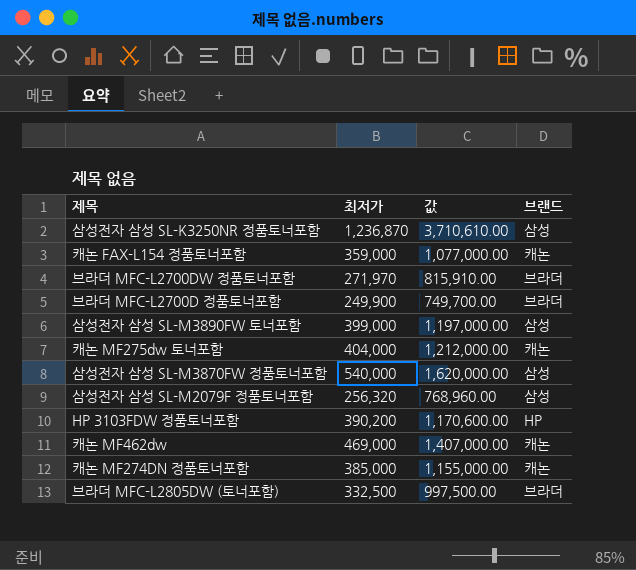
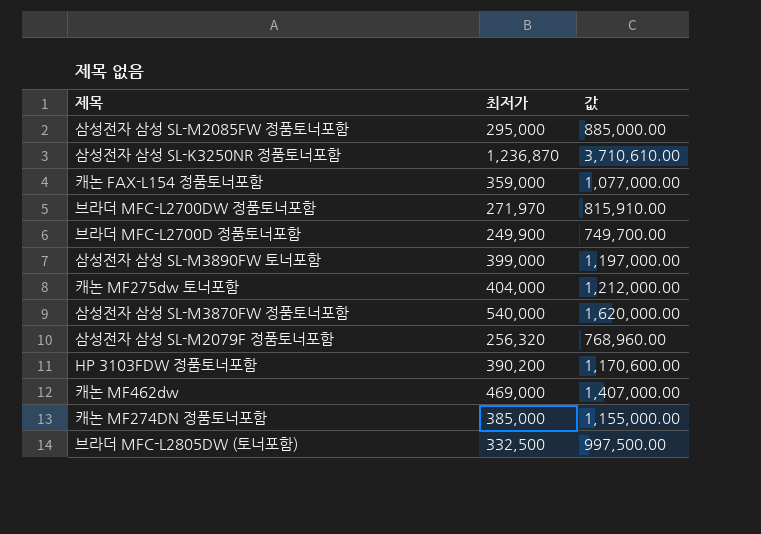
column 브랜드 | position: 4 -> none
row 삼성전자 삼성 SL-M2085FW 정품토너포함: none -> 295,000 | 885,000.00

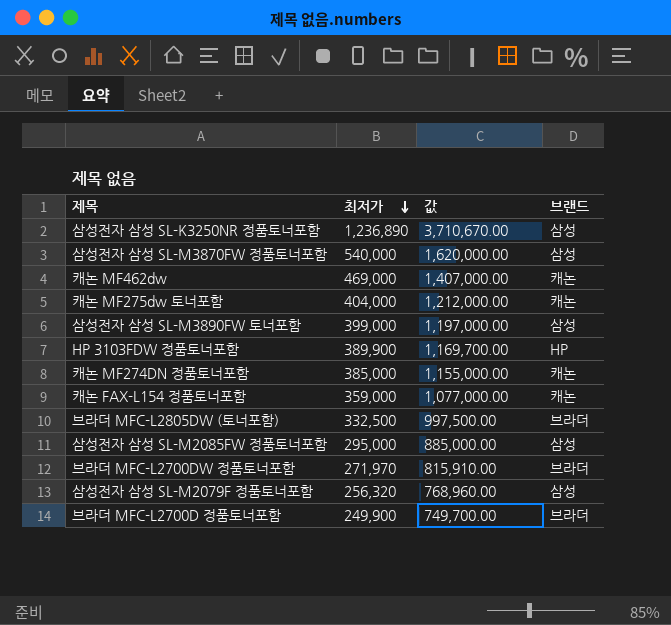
row order: none -> 최저가 descending
column 브랜드 | position: none -> 4
삼성전자 삼성 SL-K3250NR 정품토너포함 | 최저가: 1,236,870 -> 1,236,890
삼성전자 삼성 SL-K3250NR 정품토너포함 | 값: 3,710,610.00 -> 3,710,670.00
HP 3103FDW 정품토너포함 | 최저가: 390,200 -> 389,900
HP 3103FDW 정품토너포함 | 값: 1,170,600.00 -> 1,169,700.00

